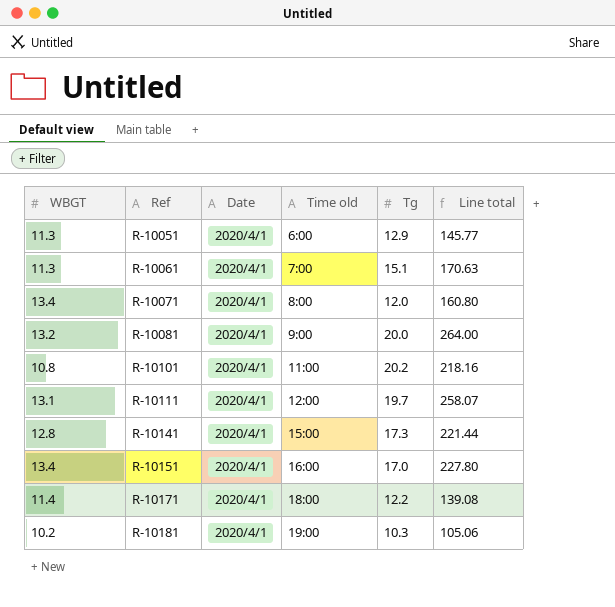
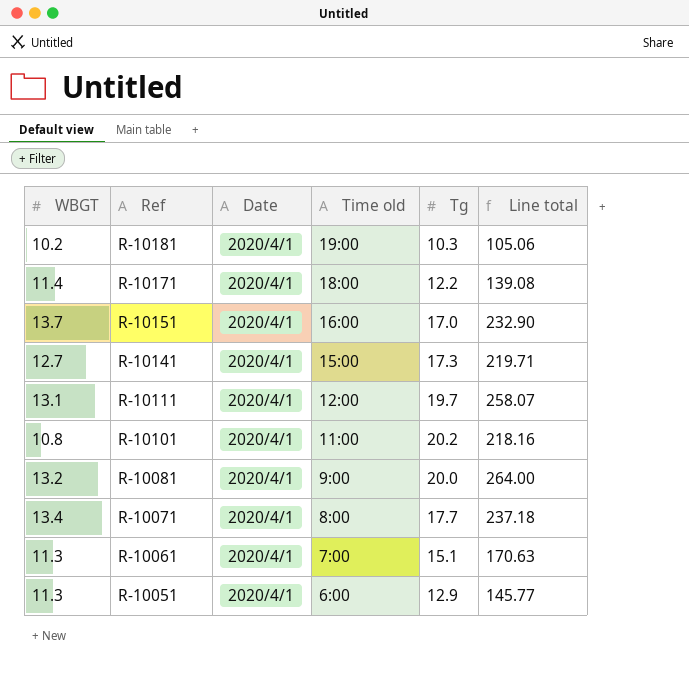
row order: Ref ascending -> Ref descending
R-10151 | WBGT: 13.4 -> 13.7
R-10151 | Line total: 227.80 -> 232.90
R-10141 | WBGT: 12.8 -> 12.7
R-10141 | Line total: 221.44 -> 219.71
R-10071 | Tg: 12.0 -> 17.7
R-10071 | Line total: 160.80 -> 237.18

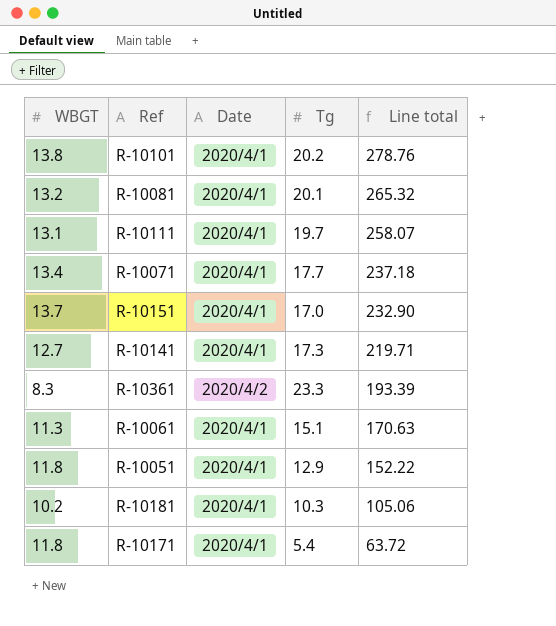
row order: Ref descending -> Line total descending
column Time old | position: 4 -> none
R-10101 | WBGT: 10.8 -> 13.8
R-10101 | Line total: 218.16 -> 278.76
R-10081 | Tg: 20.0 -> 20.1
R-10081 | Line total: 264.00 -> 265.32
row R-10361: none -> 8.3 | 2020/4/2 | 23.3 | 193.39
R-10051 | WBGT: 11.3 -> 11.8
R-10051 | Line total: 145.77 -> 152.22
R-10171 | WBGT: 11.4 -> 11.8
R-10171 | Tg: 12.2 -> 5.4
R-10171 | Line total: 139.08 -> 63.72

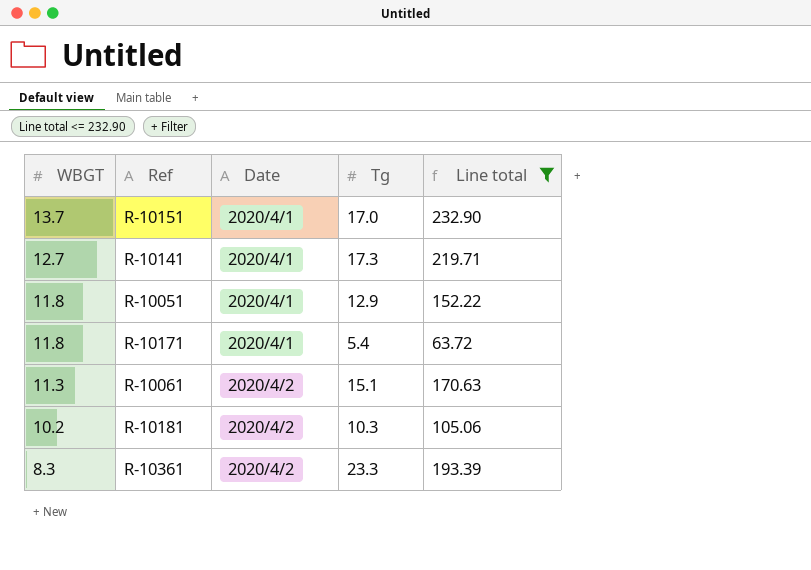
filter: none -> Line total <= 232.90
row order: Line total descending -> WBGT descending
R-10061 | Date: 2020/4/1 -> 2020/4/2
R-10181 | Date: 2020/4/1 -> 2020/4/2

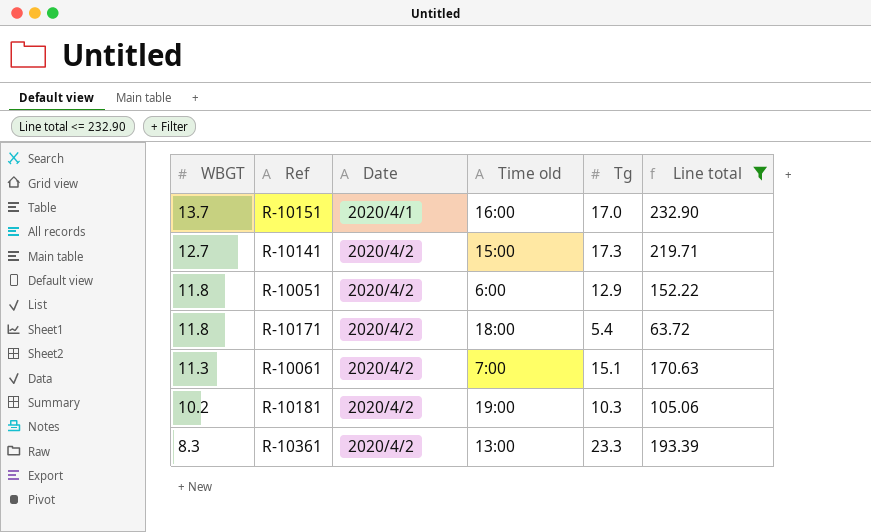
column Time old | position: none -> 4
R-10141 | Date: 2020/4/1 -> 2020/4/2
R-10051 | Date: 2020/4/1 -> 2020/4/2
R-10171 | Date: 2020/4/1 -> 2020/4/2

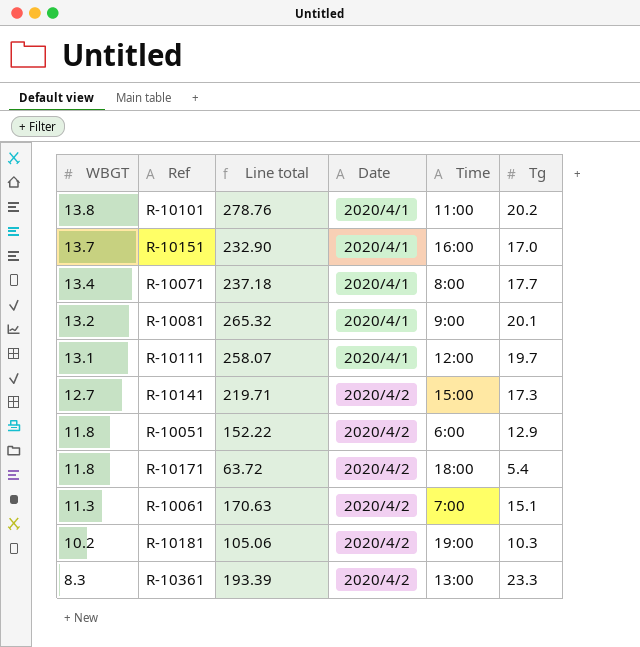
filter: Line total <= 232.90 -> none
column Line total | position: 6 -> 3
column name: Time old -> Time

